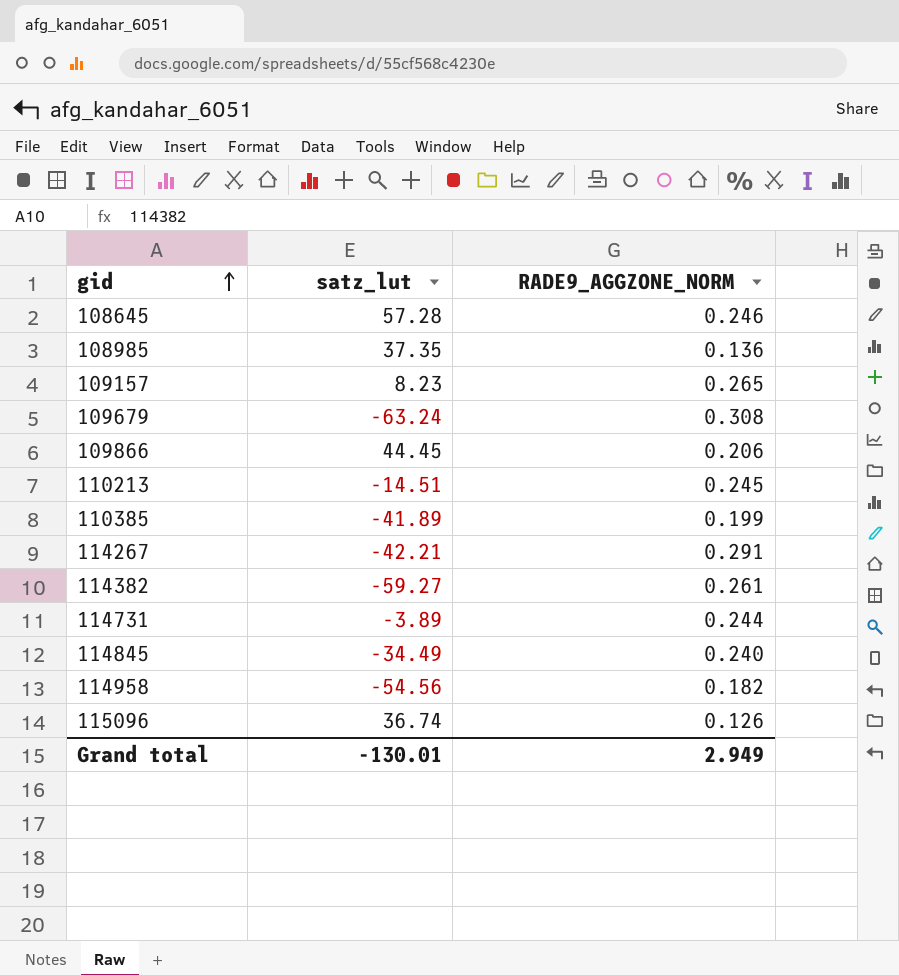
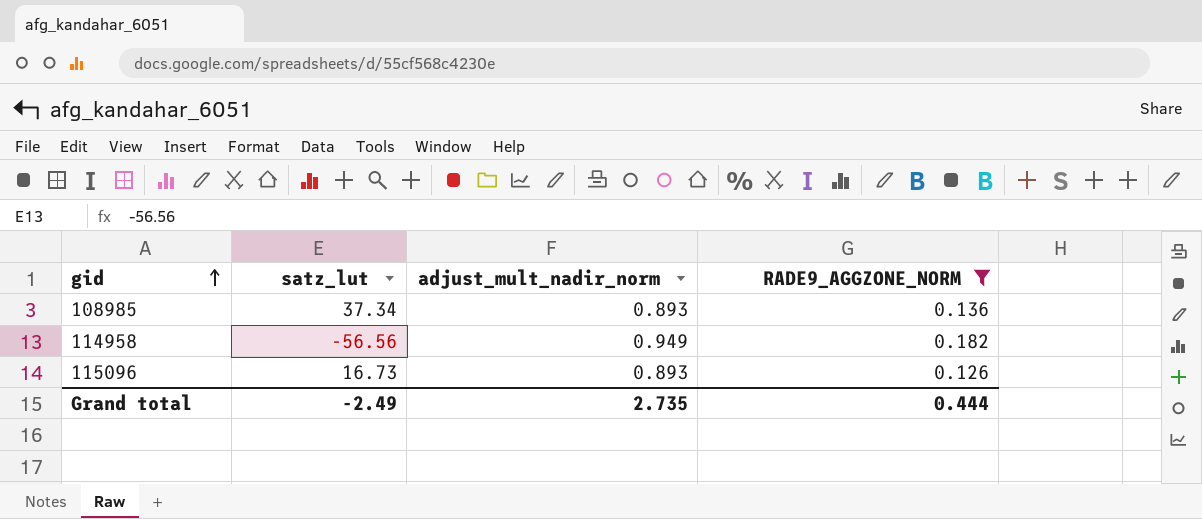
filter: none -> RADE9_AGGZONE_NORM <= 0.182
column adjust_mult_nadir_norm | position: none -> 3
108985 | satz_lut: 37.35 -> 37.34
114958 | satz_lut: -54.56 -> -56.56
115096 | satz_lut: 36.74 -> 16.73
Grand total | satz_lut: -130.01 -> -2.49
Grand total | RADE9_AGGZONE_NORM: 2.949 -> 0.444

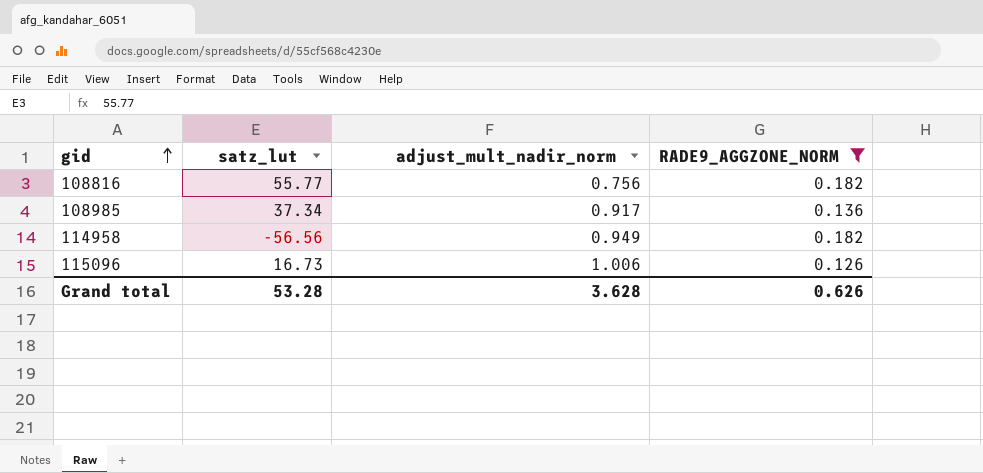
row 108816: none -> 55.77 | 0.756 | 0.182
108985 | adjust_mult_nadir_norm: 0.893 -> 0.917
115096 | adjust_mult_nadir_norm: 0.893 -> 1.006
Grand total | satz_lut: -2.49 -> 53.28
Grand total | adjust_mult_nadir_norm: 2.735 -> 3.628
Grand total | RADE9_AGGZONE_NORM: 0.444 -> 0.626

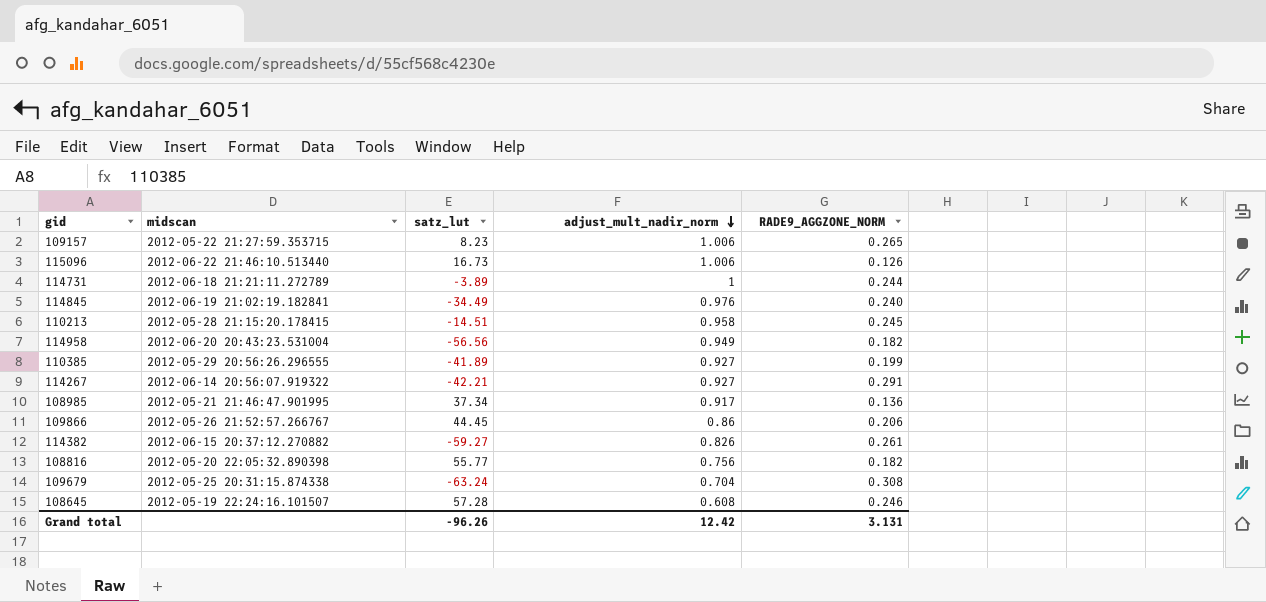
filter: RADE9_AGGZONE_NORM <= 0.182 -> none
row order: gid ascending -> adjust_mult_nadir_norm descending
column midscan | position: none -> 2
Grand total | satz_lut: 53.28 -> -96.26
Grand total | adjust_mult_nadir_norm: 3.628 -> 12.42
Grand total | RADE9_AGGZONE_NORM: 0.626 -> 3.131

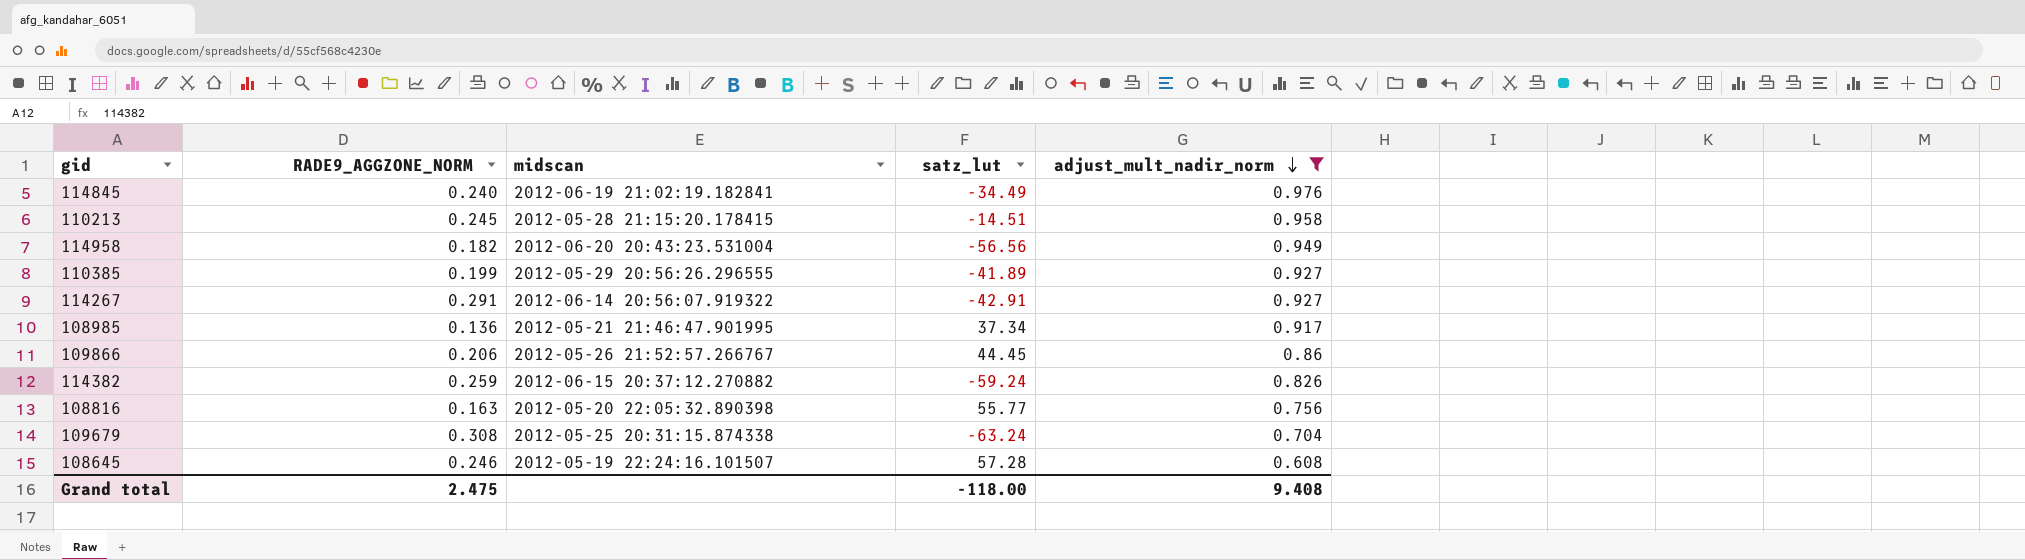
filter: none -> adjust_mult_nadir_norm <= 0.976
column RADE9_AGGZONE_NORM | position: 5 -> 2
114267 | satz_lut: -42.21 -> -42.91
114382 | RADE9_AGGZONE_NORM: 0.261 -> 0.259
114382 | satz_lut: -59.27 -> -59.24
108816 | RADE9_AGGZONE_NORM: 0.182 -> 0.163
Grand total | RADE9_AGGZONE_NORM: 3.131 -> 2.475
Grand total | satz_lut: -96.26 -> -118.00
Grand total | adjust_mult_nadir_norm: 12.42 -> 9.408

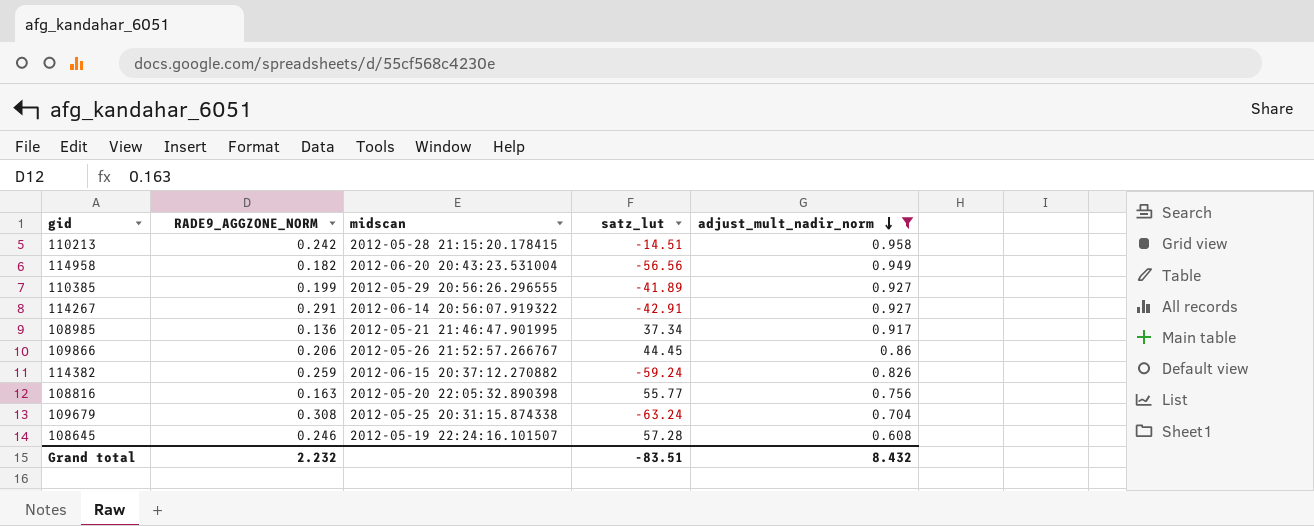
row 114845: 0.240 | 2012-06-19 21:02:19.182841 | -34.49 | 0.976 -> none
110213 | RADE9_AGGZONE_NORM: 0.245 -> 0.242
Grand total | RADE9_AGGZONE_NORM: 2.475 -> 2.232
Grand total | satz_lut: -118.00 -> -83.51
Grand total | adjust_mult_nadir_norm: 9.408 -> 8.432

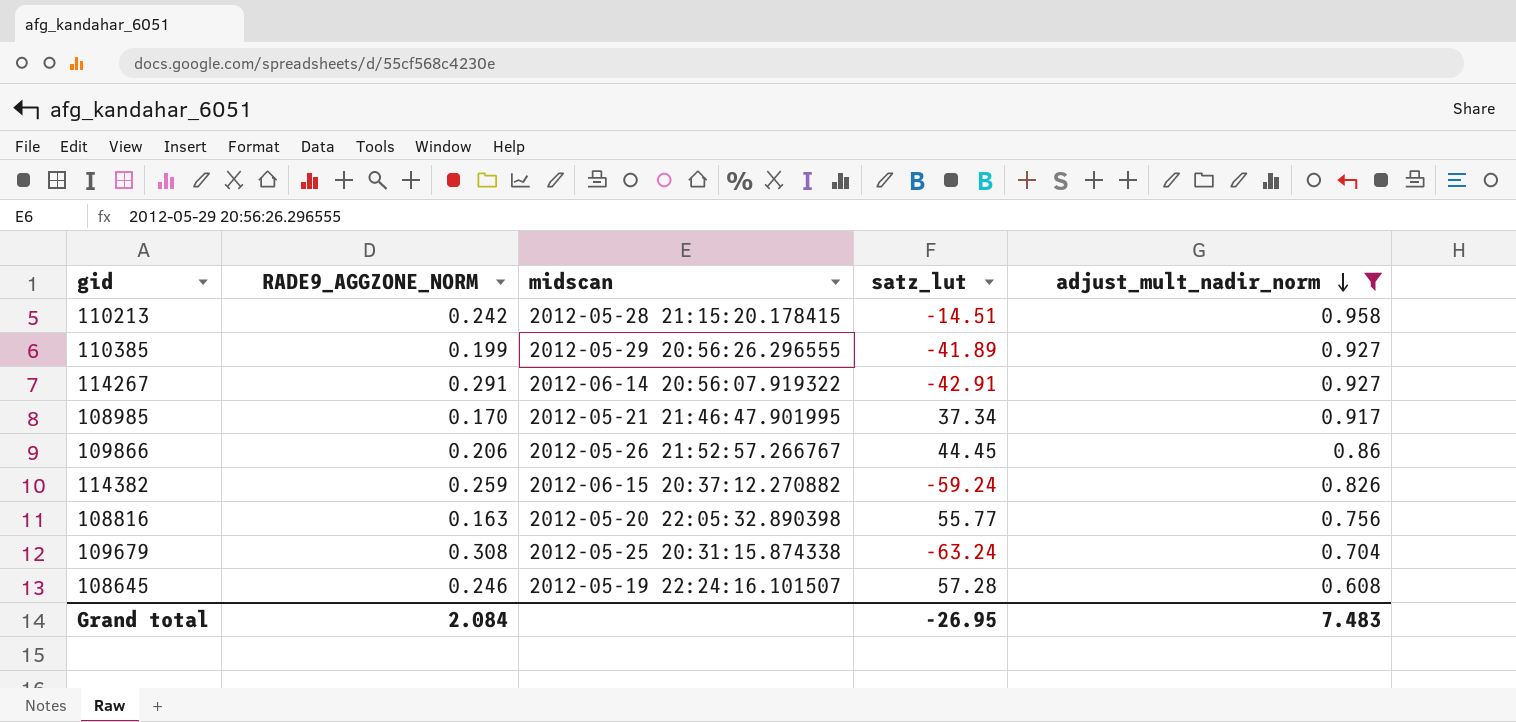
row 114958: 0.182 | 2012-06-20 20:43:23.531004 | -56.56 | 0.949 -> none
108985 | RADE9_AGGZONE_NORM: 0.136 -> 0.170
Grand total | RADE9_AGGZONE_NORM: 2.232 -> 2.084
Grand total | satz_lut: -83.51 -> -26.95
Grand total | adjust_mult_nadir_norm: 8.432 -> 7.483

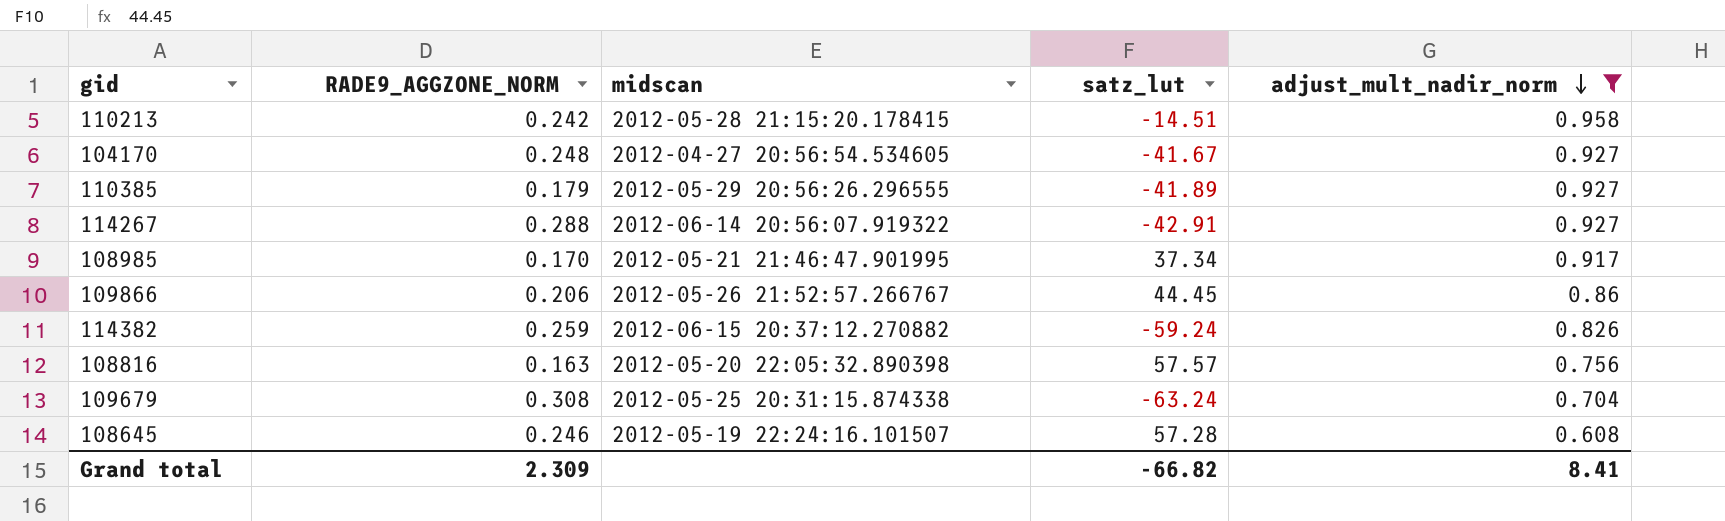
row 104170: none -> 0.248 | 2012-04-27 20:56:54.534605 | -41.67 | 0.927
110385 | RADE9_AGGZONE_NORM: 0.199 -> 0.179
114267 | RADE9_AGGZONE_NORM: 0.291 -> 0.288
108816 | satz_lut: 55.77 -> 57.57
Grand total | RADE9_AGGZONE_NORM: 2.084 -> 2.309
Grand total | satz_lut: -26.95 -> -66.82
Grand total | adjust_mult_nadir_norm: 7.483 -> 8.41

